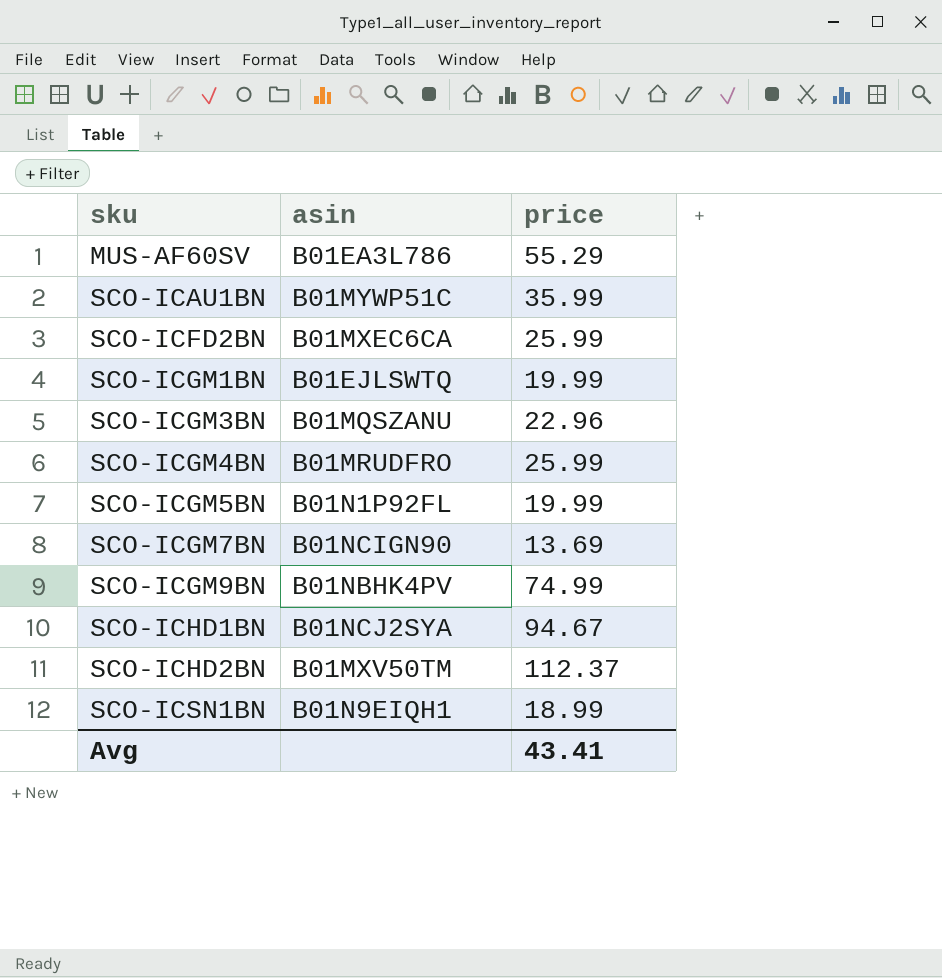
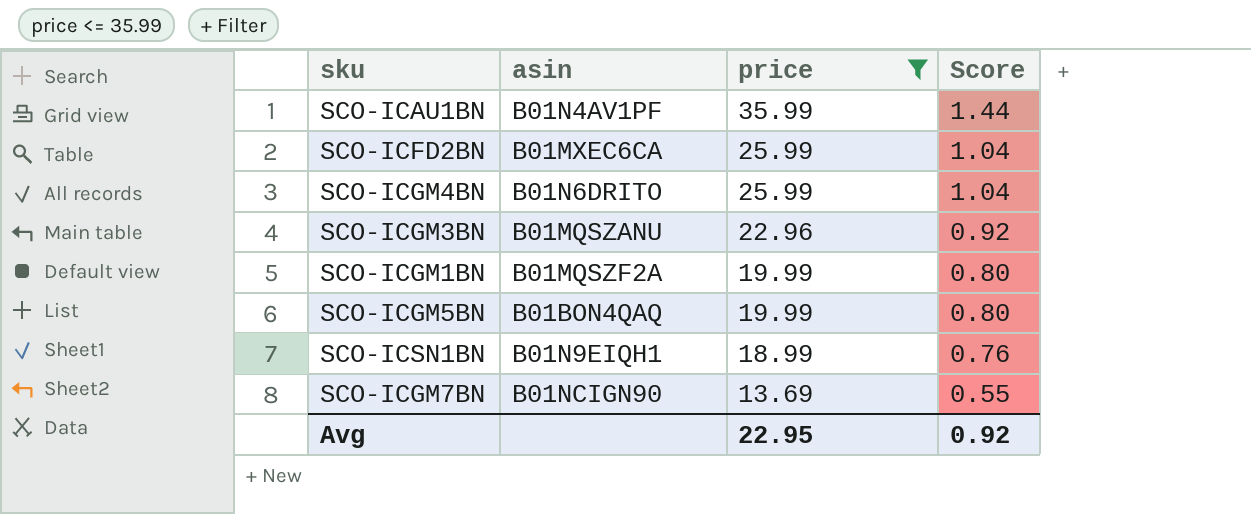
filter: none -> price <= 35.99
row order: sku ascending -> price descending
column Score | formula: none -> [price] * 0.04
SCO-ICAU1BN | asin: B01MYWP51C -> B01N4AV1PF
SCO-ICGM4BN | asin: B01MRUDFRO -> B01N6DRITO
SCO-ICGM1BN | asin: B01EJLSWTQ -> B01MQSZF2A
SCO-ICGM5BN | asin: B01N1P92FL -> B01BON4QAQ
Avg | price: 43.41 -> 22.95

